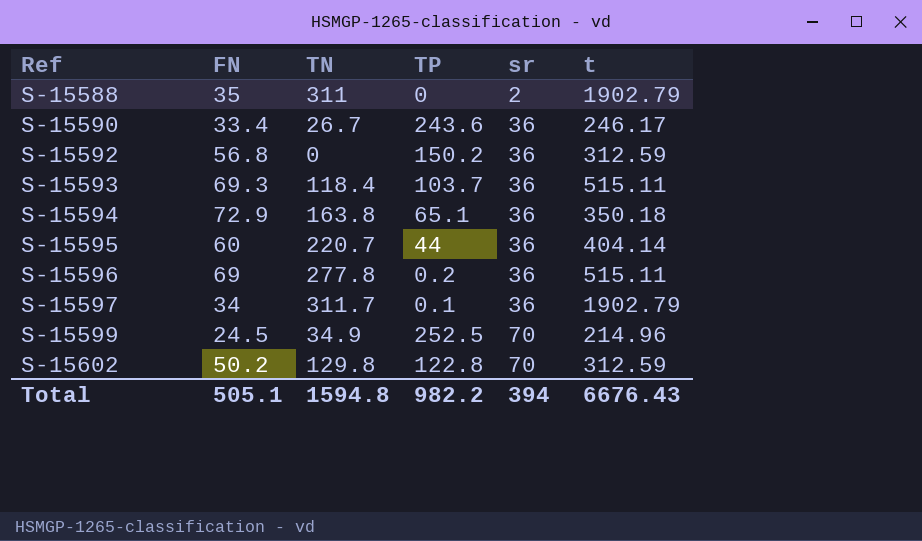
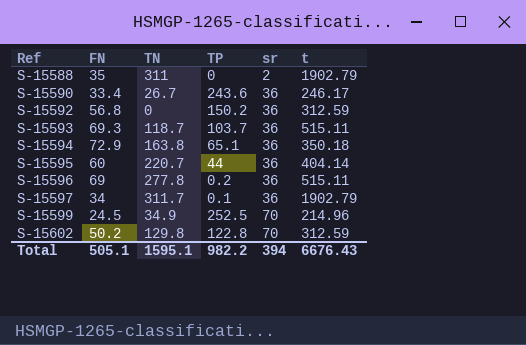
S-15593 | TN: 118.4 -> 118.7
Total | TN: 1594.8 -> 1595.1

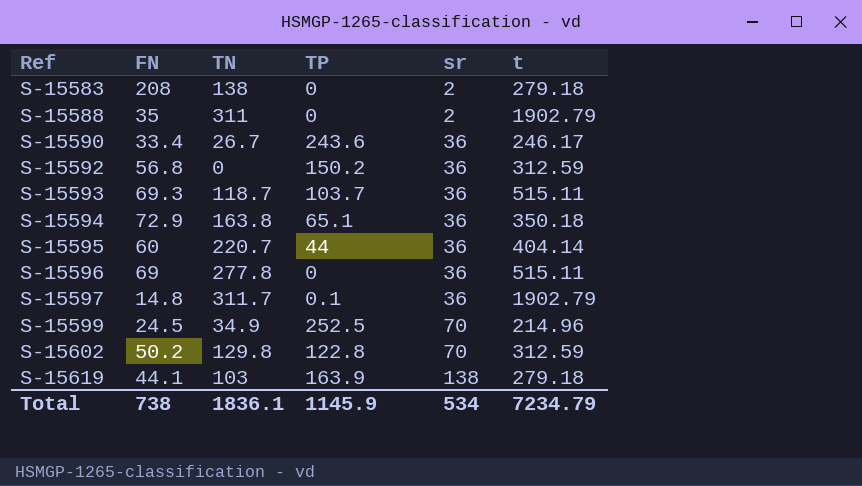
row S-15583: none -> 208 | 138 | 0 | 2 | 279.18
S-15596 | TP: 0.2 -> 0
S-15597 | FN: 34 -> 14.8
row S-15619: none -> 44.1 | 103 | 163.9 | 138 | 279.18
Total | FN: 505.1 -> 738
Total | TN: 1595.1 -> 1836.1
Total | TP: 982.2 -> 1145.9
Total | sr: 394 -> 534
Total | t: 6676.43 -> 7234.79

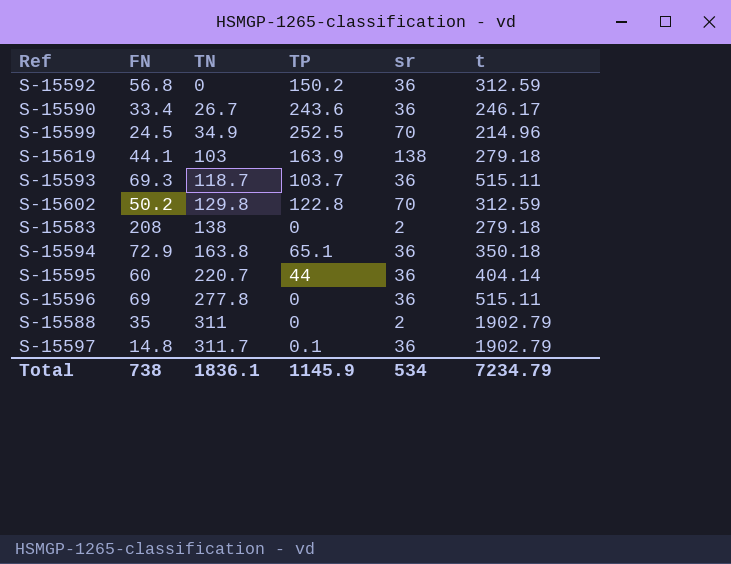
row order: Ref ascending -> TN ascending

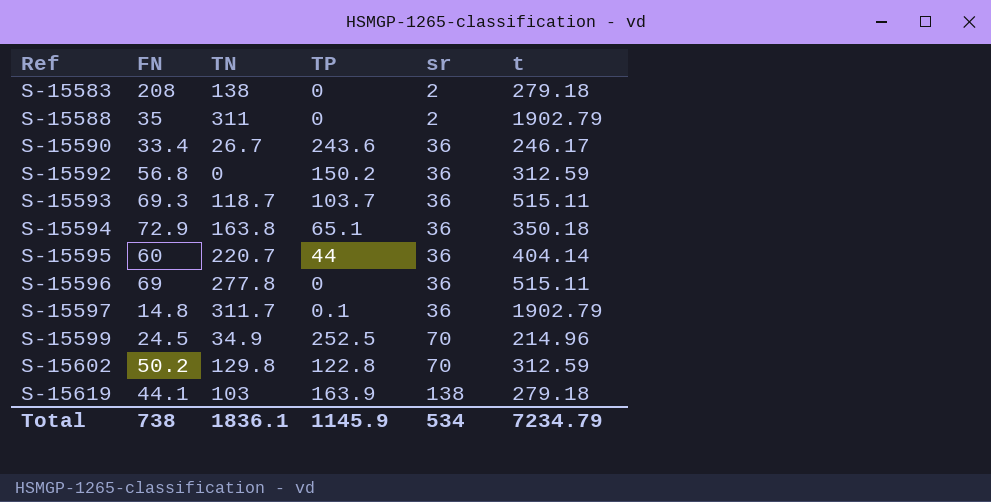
row order: TN ascending -> Ref ascending

